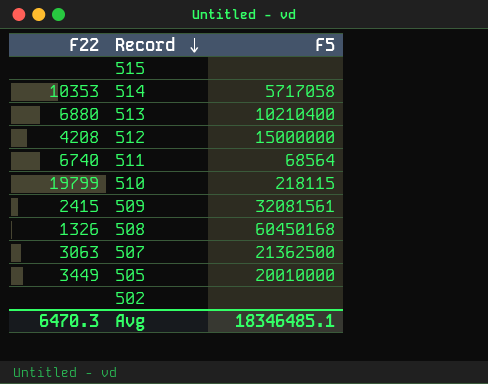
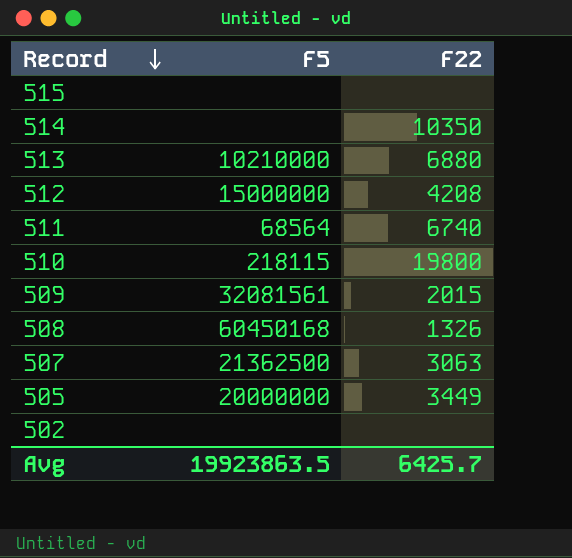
column F22 | position: 1 -> 3
514 | F5: 5717058 -> none
514 | F22: 10353 -> 10350
513 | F5: 10210400 -> 10210000
510 | F22: 19799 -> 19800
509 | F22: 2415 -> 2015
505 | F5: 20010000 -> 20000000
Avg | F5: 18346485.1 -> 19923863.5
Avg | F22: 6470.3 -> 6425.7

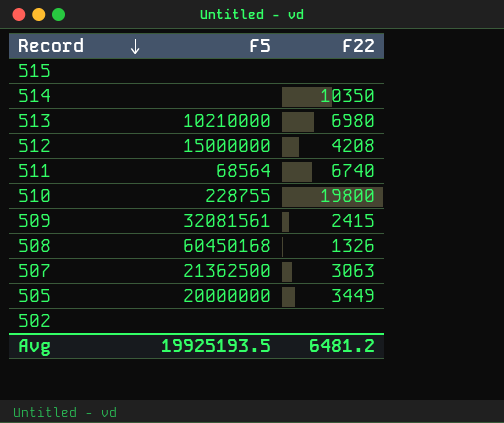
513 | F22: 6880 -> 6980
510 | F5: 218115 -> 228755
509 | F22: 2015 -> 2415
Avg | F5: 19923863.5 -> 19925193.5
Avg | F22: 6425.7 -> 6481.2

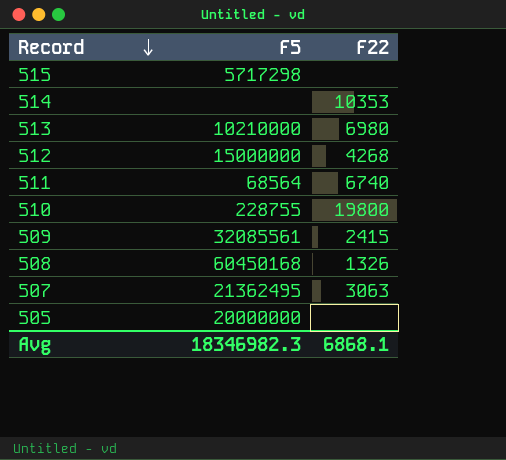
row 502: none | none -> none
515 | F5: none -> 5717298
514 | F22: 10350 -> 10353
512 | F22: 4208 -> 4268
509 | F5: 32081561 -> 32085561
507 | F5: 21362500 -> 21362495
505 | F22: 3449 -> none
Avg | F5: 19925193.5 -> 18346982.3
Avg | F22: 6481.2 -> 6868.1

